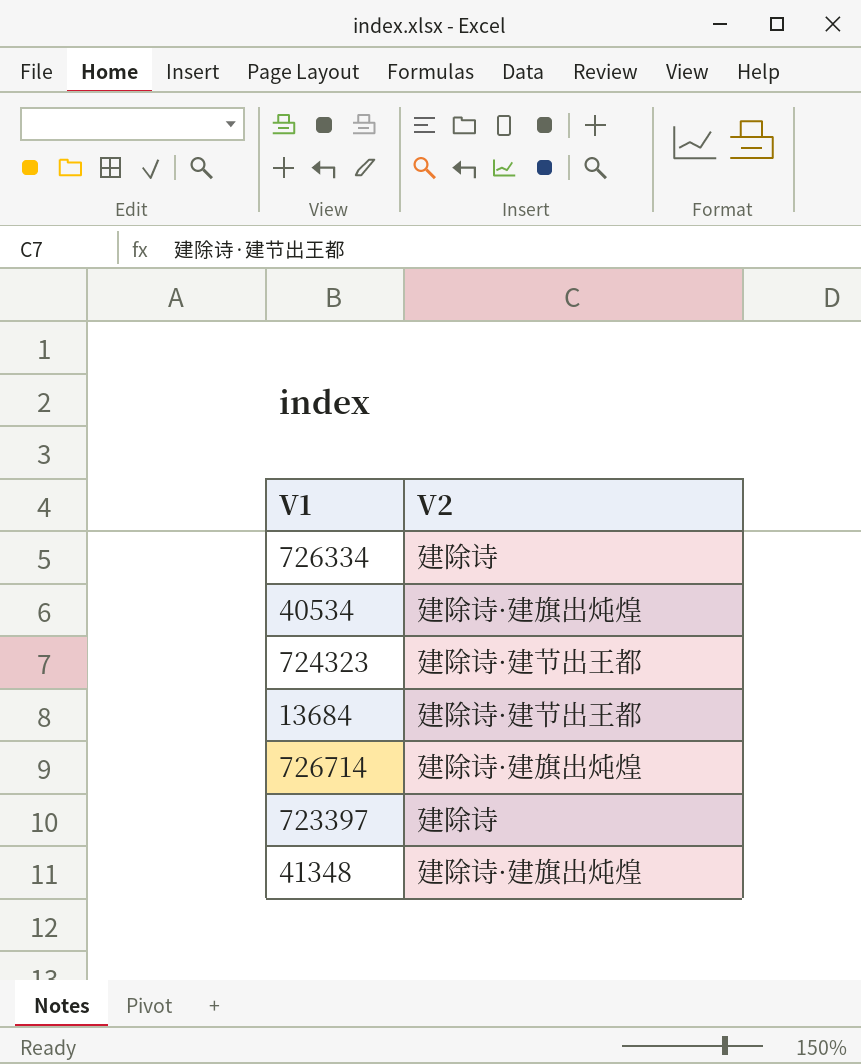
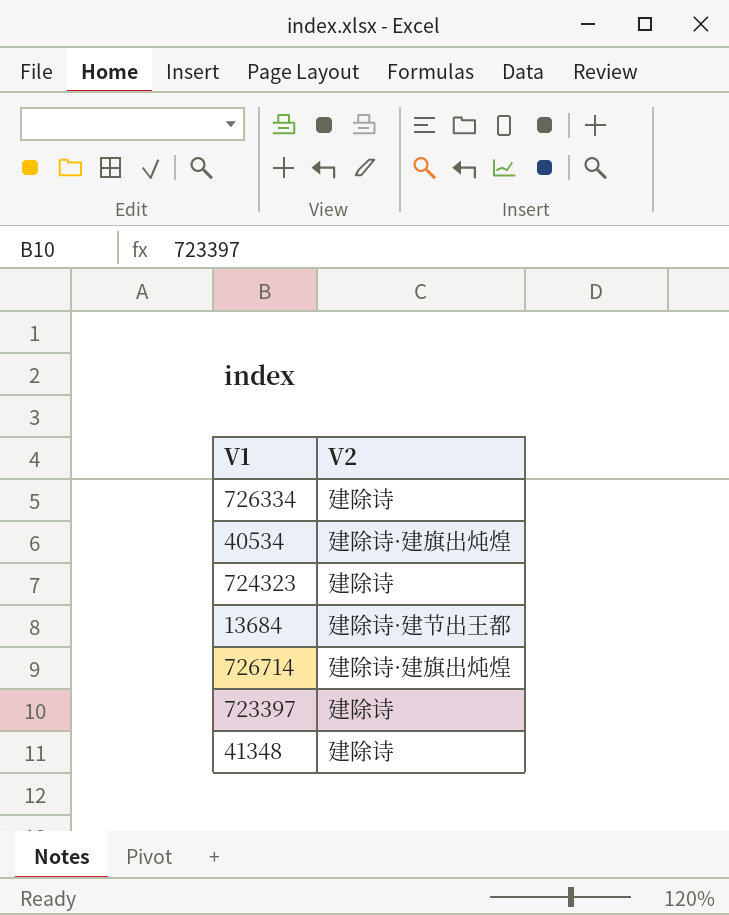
724323 | V2: 建除诗·建节出王都 -> 建除诗
41348 | V2: 建除诗·建旗出炖煌 -> 建除诗

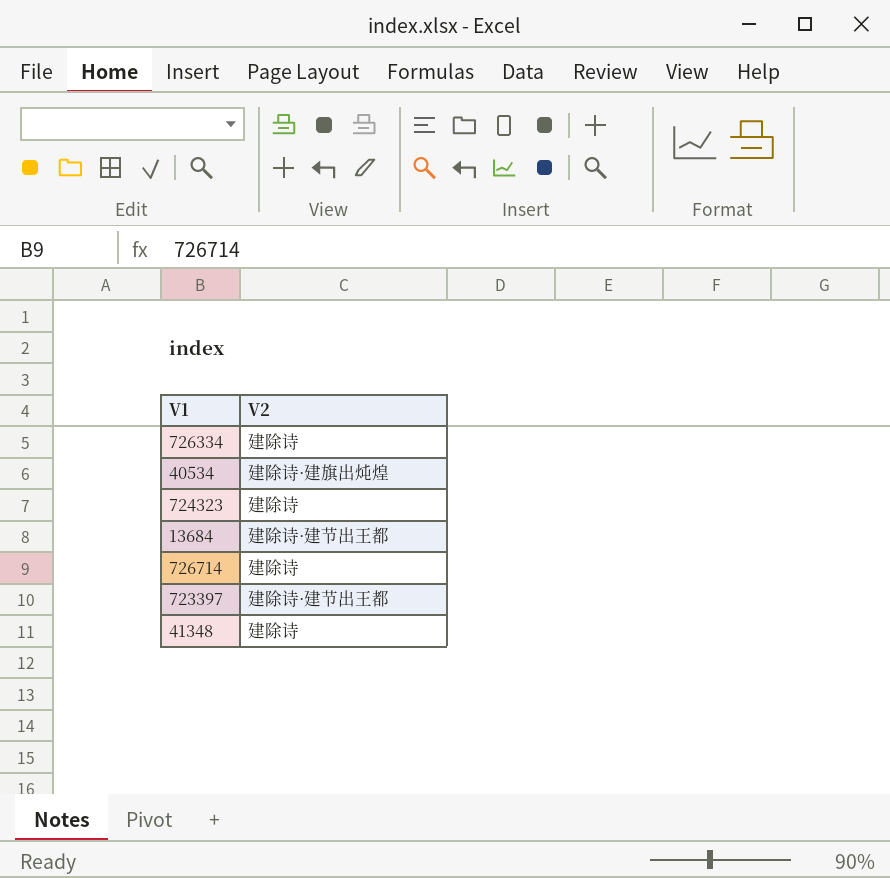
726714 | V2: 建除诗·建旗出炖煌 -> 建除诗
723397 | V2: 建除诗 -> 建除诗·建节出王都

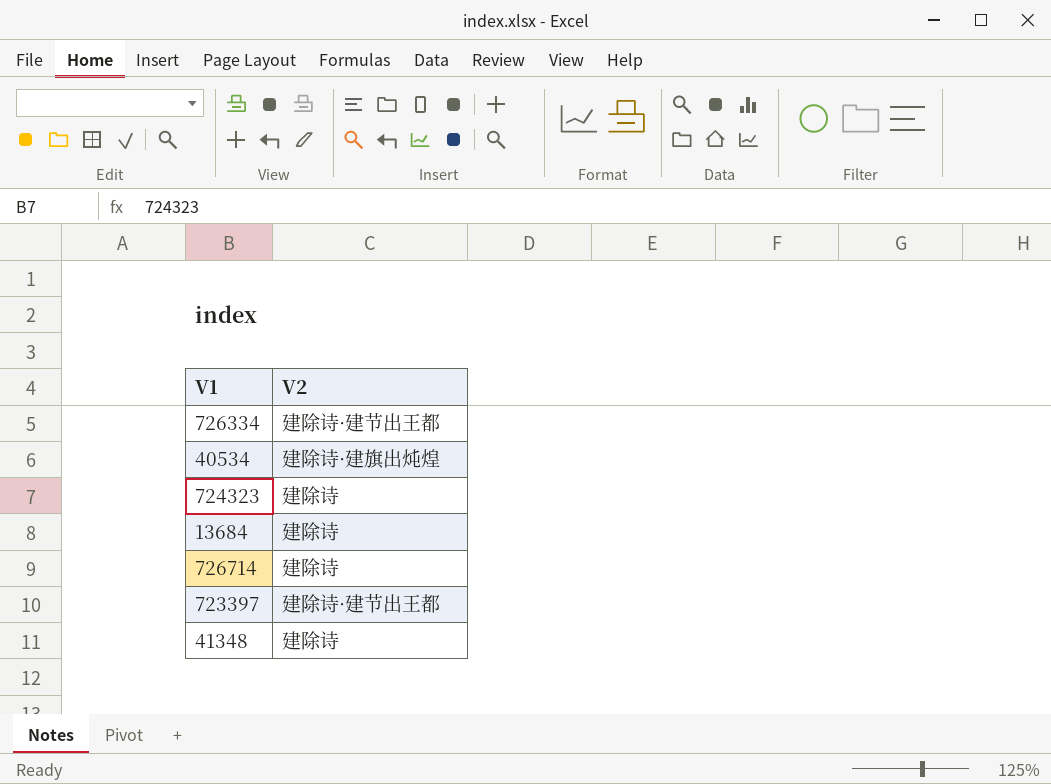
726334 | V2: 建除诗 -> 建除诗·建节出王都
13684 | V2: 建除诗·建节出王都 -> 建除诗

